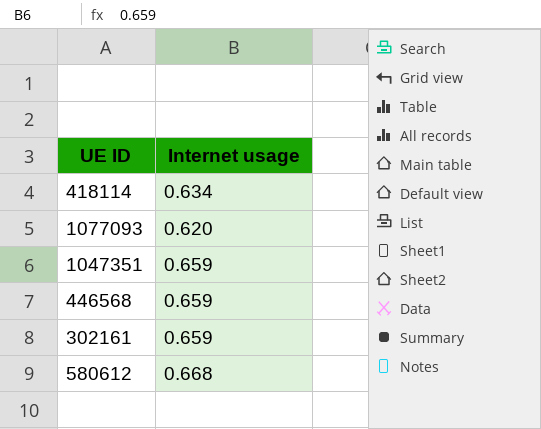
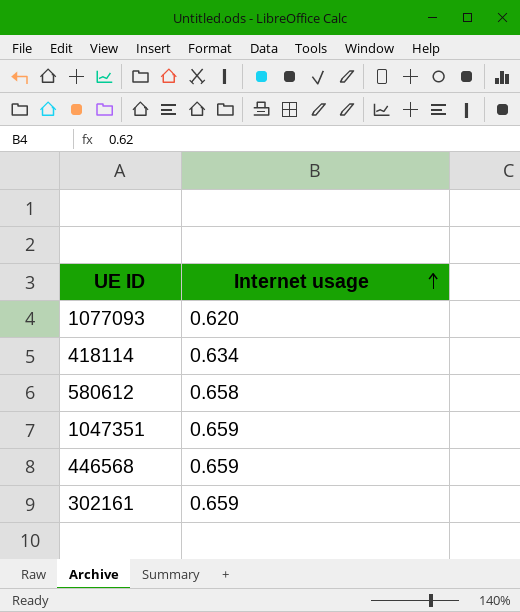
row order: none -> Internet usage ascending
580612 | Internet usage: 0.668 -> 0.658

